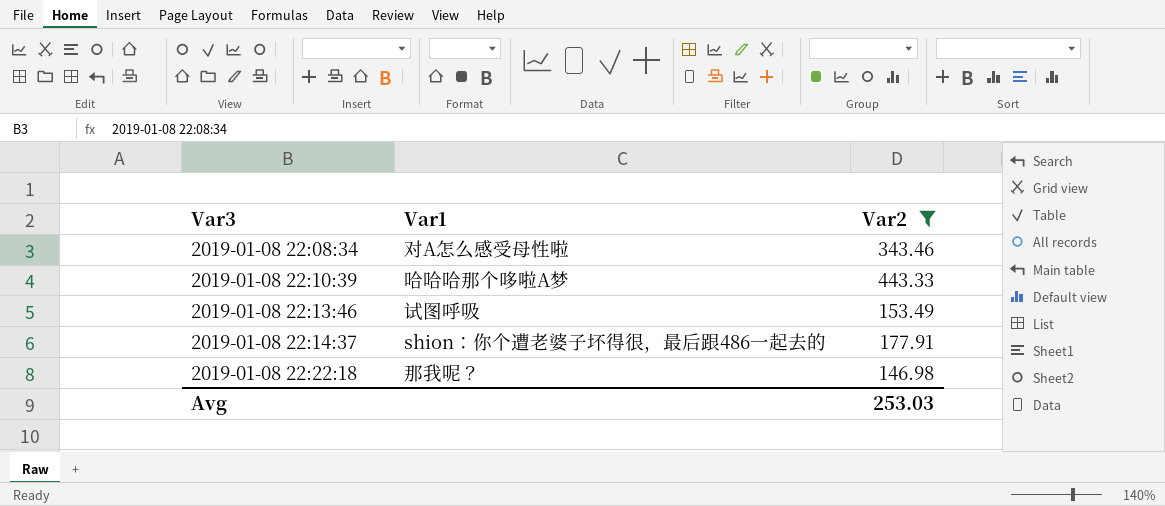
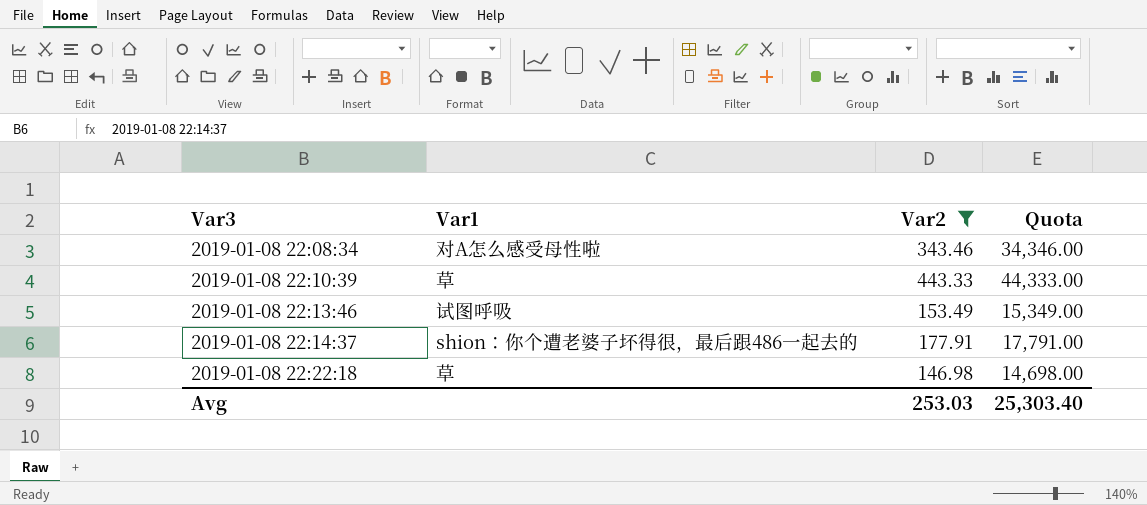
column Quota | formula: none -> [Var2] * 100
2019-01-08 22:10:39 | Var1: 哈哈哈那个哆啦A梦 -> 草
2019-01-08 22:22:18 | Var1: 那我呢？ -> 草

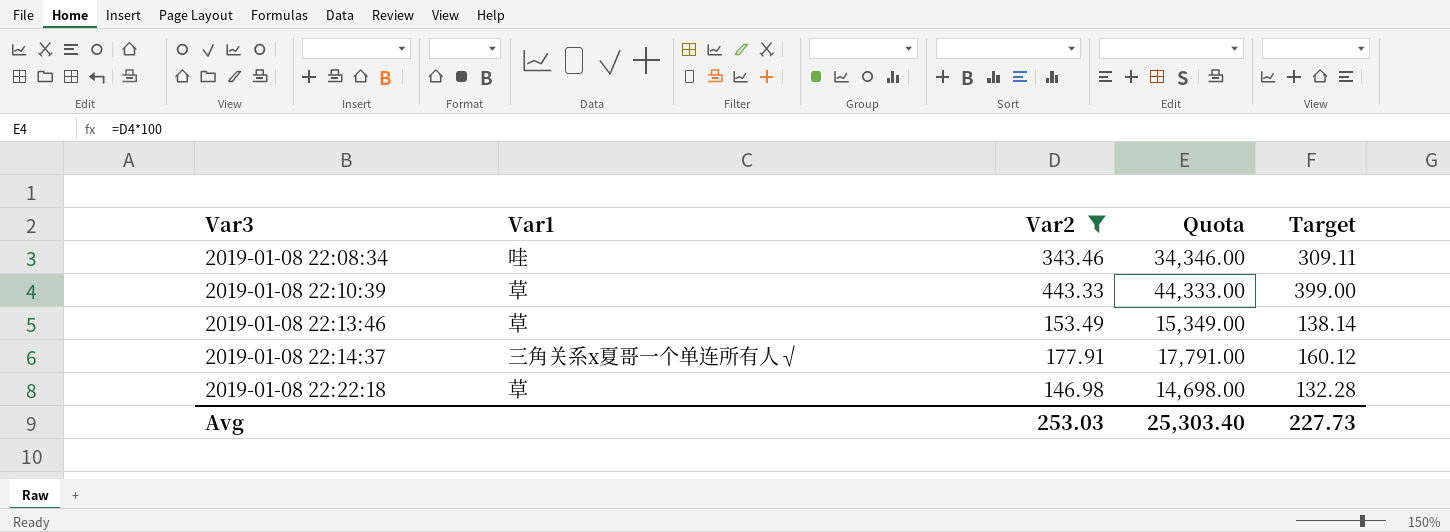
column Target | formula: none -> [Var2] * 0.9
2019-01-08 22:08:34 | Var1: 对A怎么感受母性啦 -> 哇
2019-01-08 22:13:46 | Var1: 试图呼吸 -> 草
2019-01-08 22:14:37 | Var1: shion：你个遭老婆子坏得很，最后跟486一起去的 -> 三角关系x夏哥一个单连所有人√

